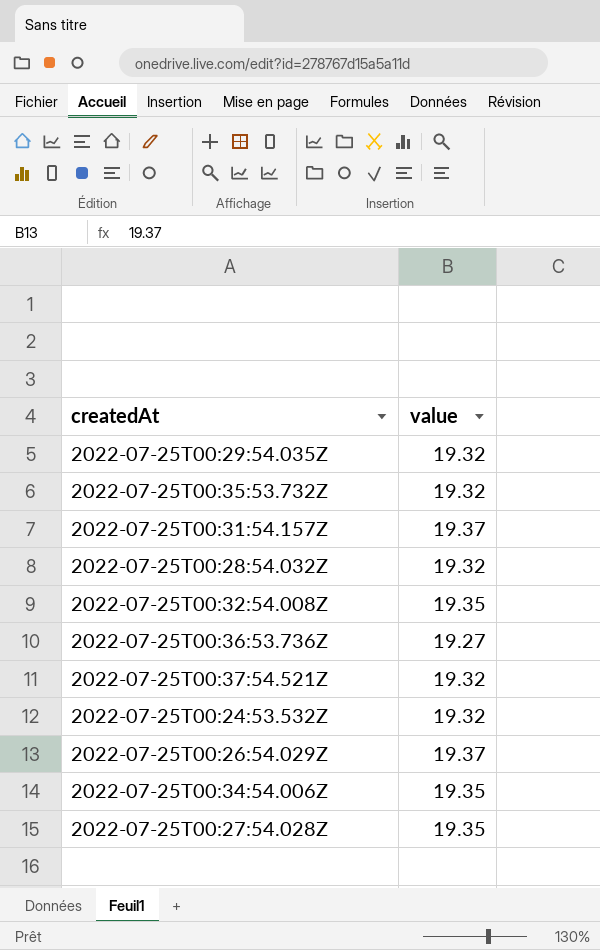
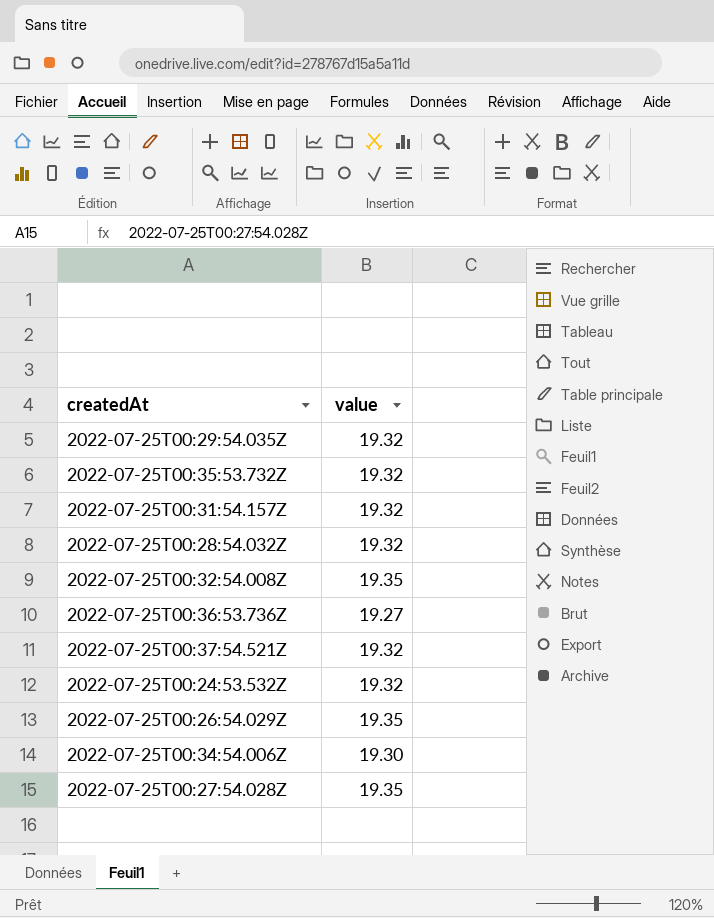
2022-07-25T00:31:54.157Z | value: 19.37 -> 19.32
2022-07-25T00:26:54.029Z | value: 19.37 -> 19.35
2022-07-25T00:34:54.006Z | value: 19.35 -> 19.30

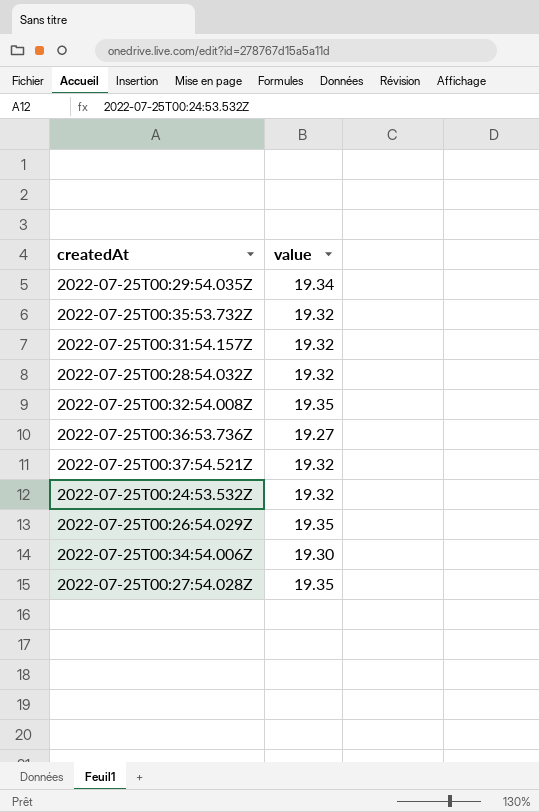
2022-07-25T00:29:54.035Z | value: 19.32 -> 19.34

